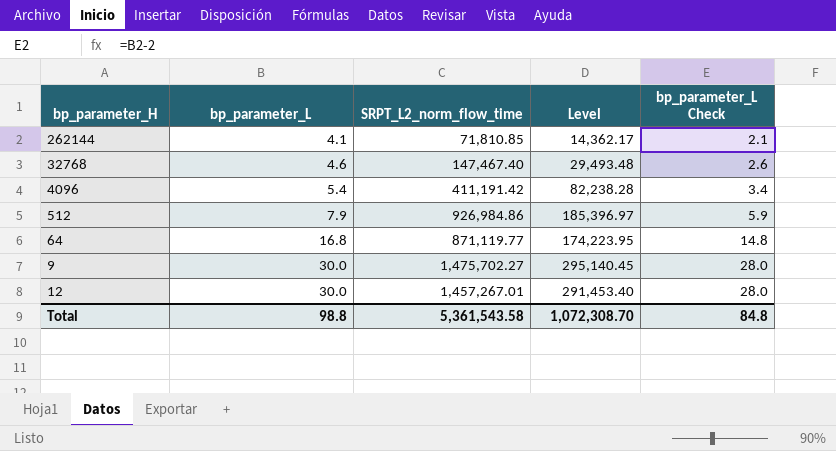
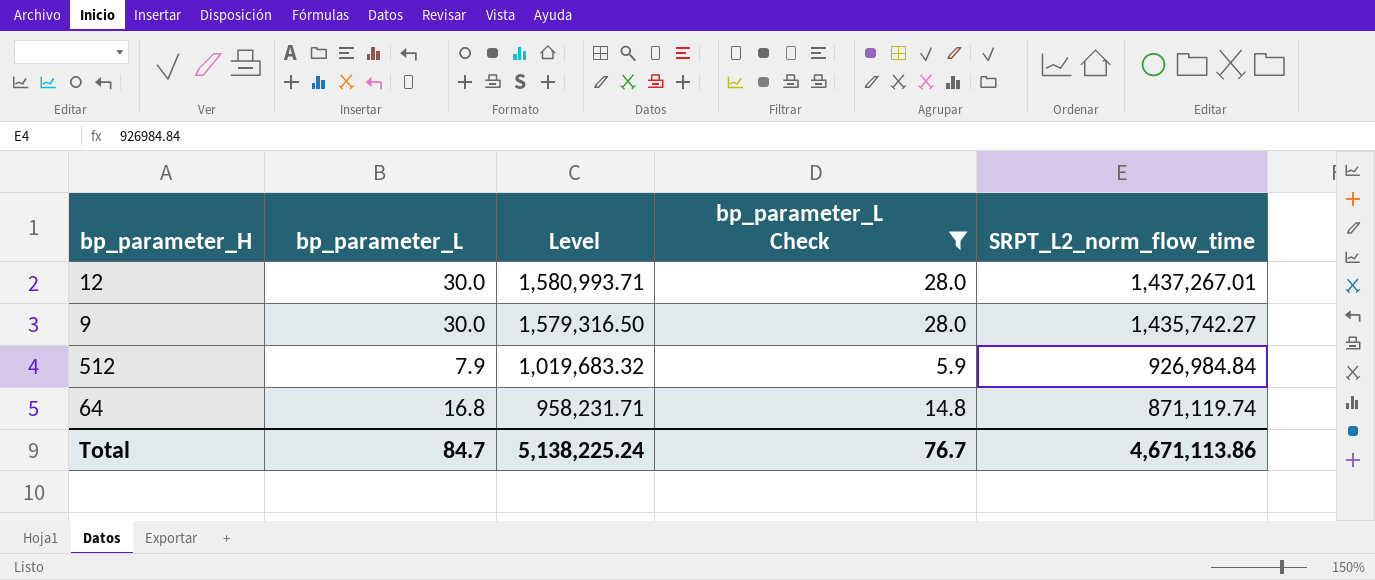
filter: none -> bp_parameter_L Check >= 5.9
row order: bp_parameter_L ascending -> Level descending
column Level | formula: [SRPT_L2_norm_flow_time] * 0.2 -> [SRPT_L2_norm_flow_time] * 1.1
column SRPT_L2_norm_flow_time | position: 3 -> 5
12 | SRPT_L2_norm_flow_time: 1,457,267.01 -> 1,437,267.01
9 | SRPT_L2_norm_flow_time: 1,475,702.27 -> 1,435,742.27
512 | SRPT_L2_norm_flow_time: 926,984.86 -> 926,984.84
64 | SRPT_L2_norm_flow_time: 871,119.77 -> 871,119.74
Total | bp_parameter_L: 98.8 -> 84.7
Total | Level: 1,072,308.70 -> 5,138,225.24
Total | bp_parameter_L Check: 84.8 -> 76.7
Total | SRPT_L2_norm_flow_time: 5,361,543.58 -> 4,671,113.86

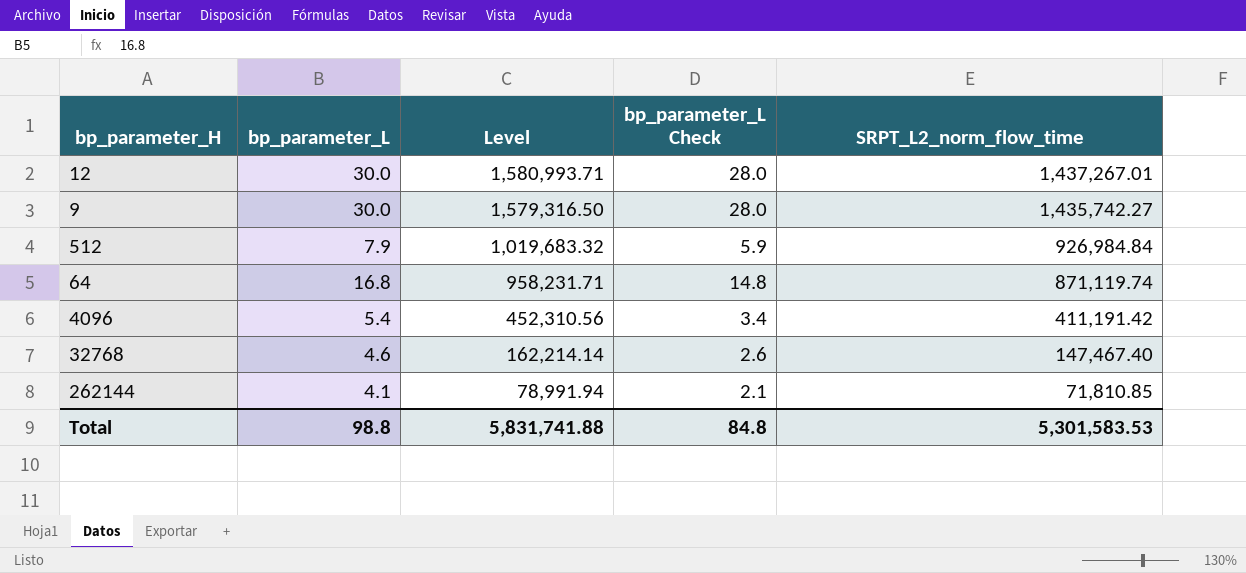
filter: bp_parameter_L Check >= 5.9 -> none
Total | bp_parameter_L: 84.7 -> 98.8
Total | Level: 5,138,225.24 -> 5,831,741.88
Total | bp_parameter_L Check: 76.7 -> 84.8
Total | SRPT_L2_norm_flow_time: 4,671,113.86 -> 5,301,583.53

